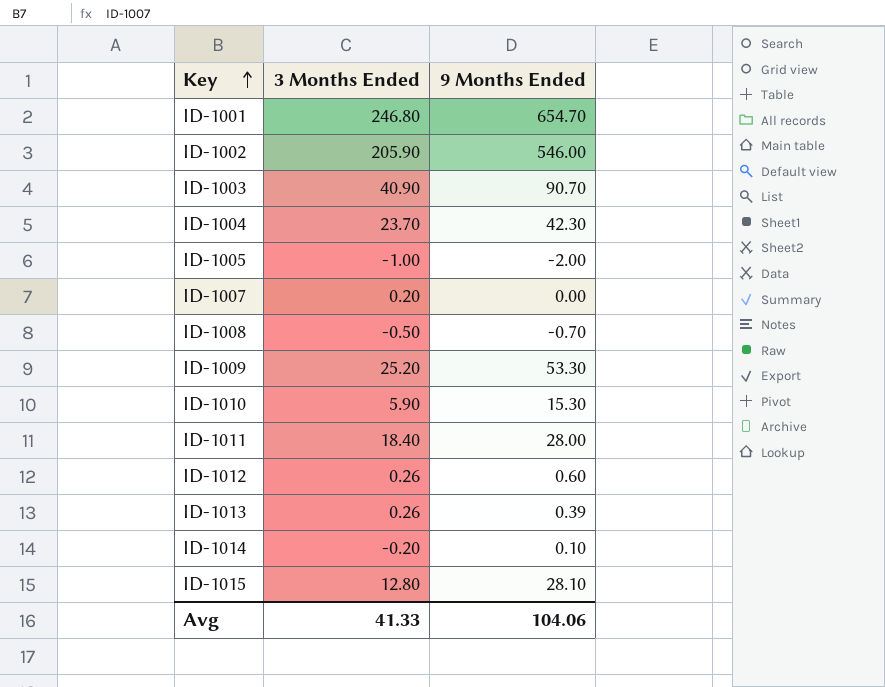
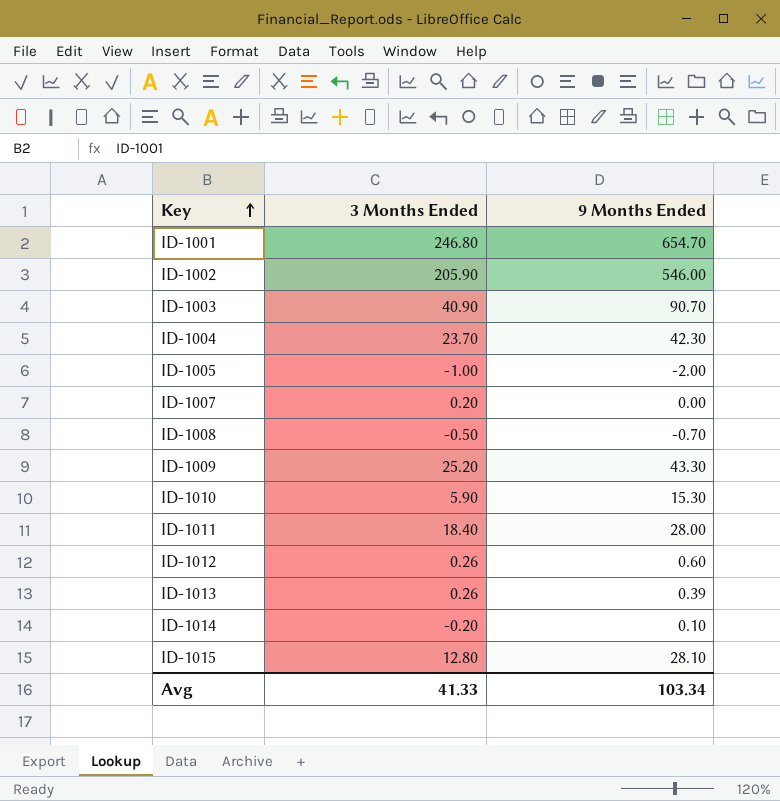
ID-1009 | 9 Months Ended: 53.30 -> 43.30
Avg | 9 Months Ended: 104.06 -> 103.34

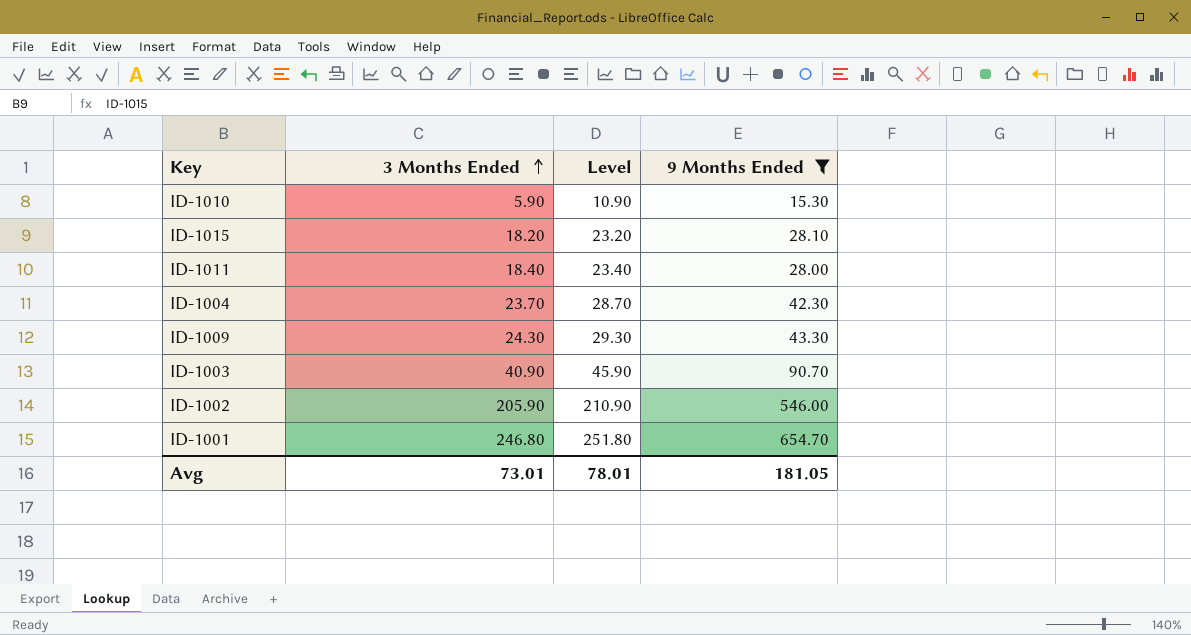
filter: none -> 9 Months Ended >= 15.30
row order: Key ascending -> 3 Months Ended ascending
column Level | formula: none -> [3 Months Ended] + 5
ID-1015 | 3 Months Ended: 12.80 -> 18.20
ID-1009 | 3 Months Ended: 25.20 -> 24.30
Avg | 3 Months Ended: 41.33 -> 73.01
Avg | 9 Months Ended: 103.34 -> 181.05

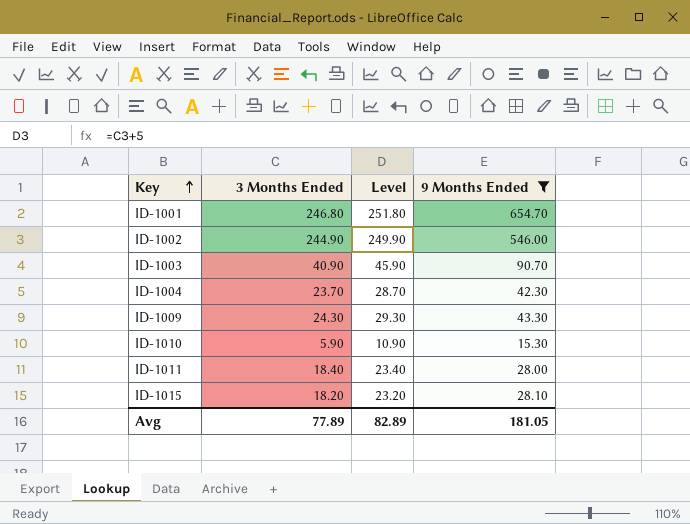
row order: 3 Months Ended ascending -> Key ascending
ID-1002 | 3 Months Ended: 205.90 -> 244.90
ID-1002 | Level: 210.90 -> 249.90
Avg | 3 Months Ended: 73.01 -> 77.89
Avg | Level: 78.01 -> 82.89

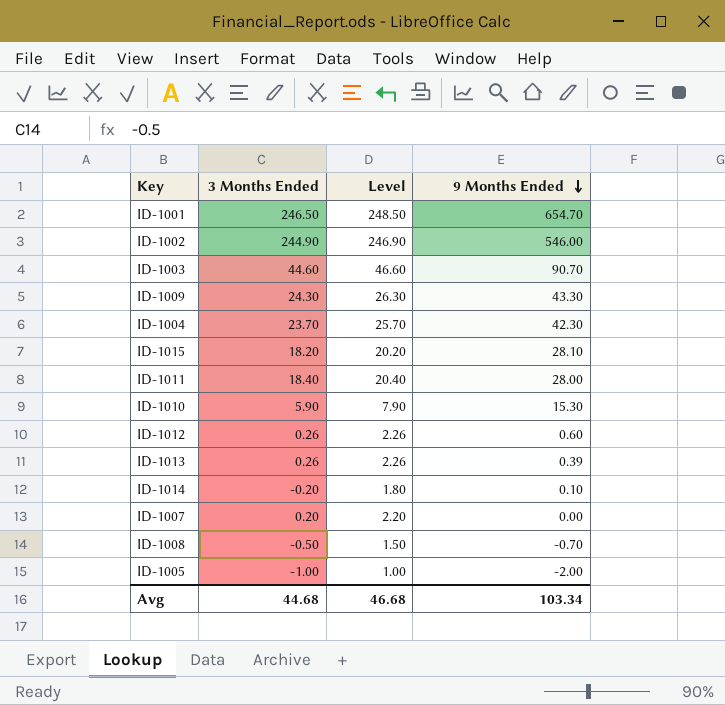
filter: 9 Months Ended >= 15.30 -> none
row order: Key ascending -> 9 Months Ended descending
column Level | formula: [3 Months Ended] + 5 -> [3 Months Ended] + 2
ID-1001 | 3 Months Ended: 246.80 -> 246.50
ID-1003 | 3 Months Ended: 40.90 -> 44.60
Avg | 3 Months Ended: 77.89 -> 44.68
Avg | Level: 82.89 -> 46.68
Avg | 9 Months Ended: 181.05 -> 103.34

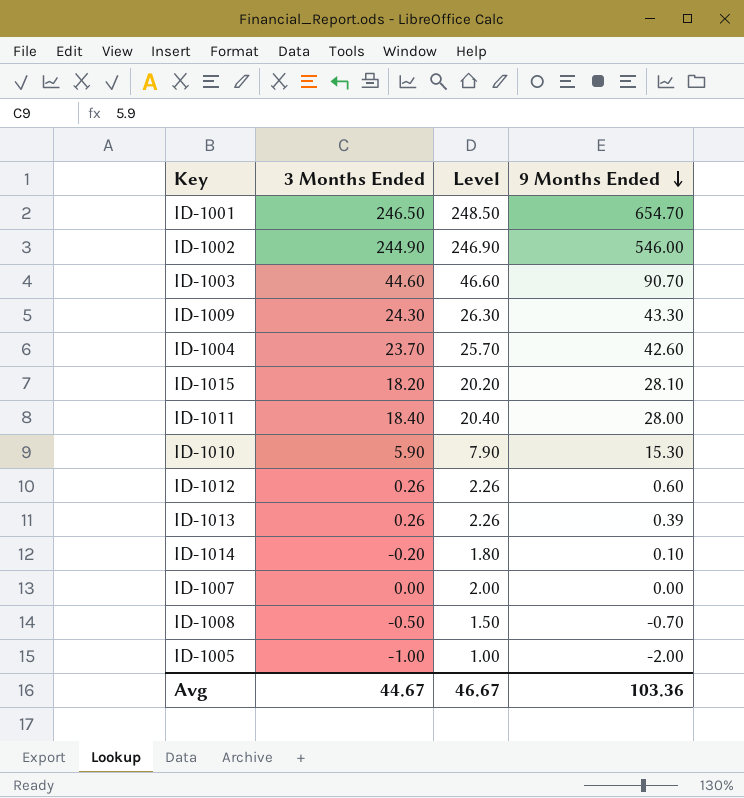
ID-1004 | 9 Months Ended: 42.30 -> 42.60
ID-1007 | 3 Months Ended: 0.20 -> 0.00
ID-1007 | Level: 2.20 -> 2.00
Avg | 3 Months Ended: 44.68 -> 44.67
Avg | Level: 46.68 -> 46.67
Avg | 9 Months Ended: 103.34 -> 103.36

